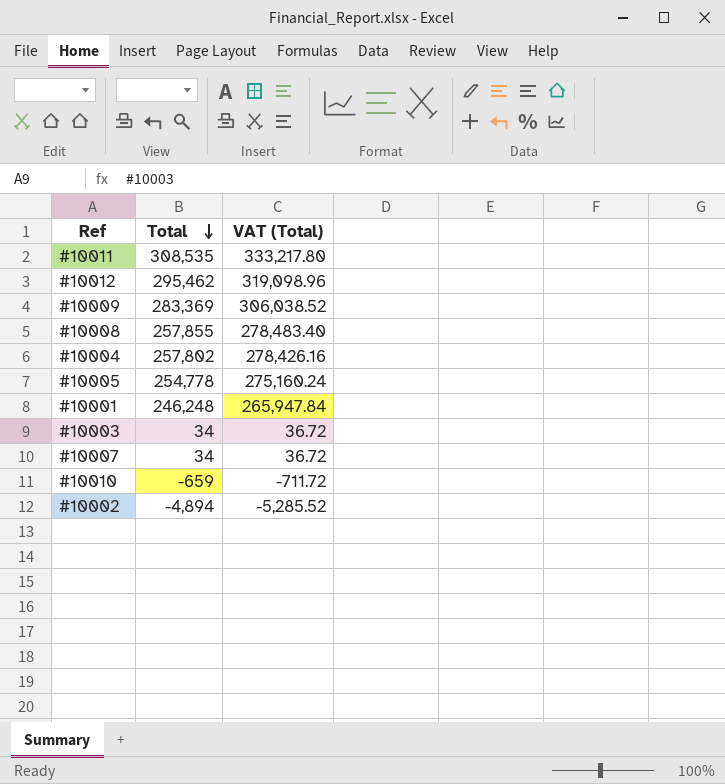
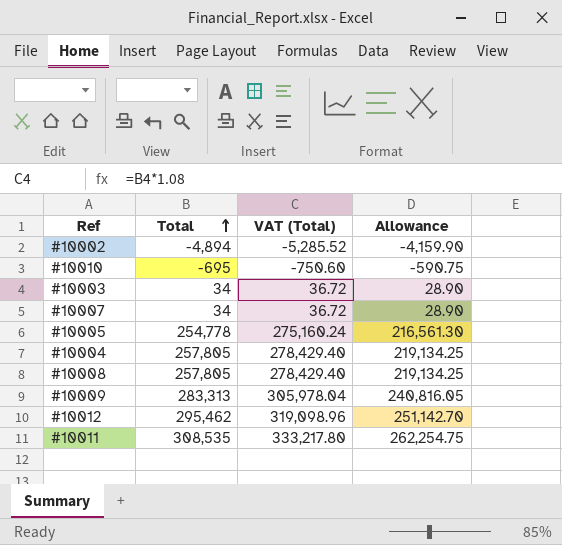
row order: Total descending -> Total ascending
column Allowance | formula: none -> [Total] * 0.85
row #10001: 246,248 | 265,947.84 -> none
#10010 | Total: -659 -> -695
#10010 | VAT (Total): -711.72 -> -750.60
#10004 | Total: 257,802 -> 257,805
#10004 | VAT (Total): 278,426.16 -> 278,429.40
#10008 | Total: 257,855 -> 257,805
#10008 | VAT (Total): 278,483.40 -> 278,429.40
#10009 | Total: 283,369 -> 283,313
#10009 | VAT (Total): 306,038.52 -> 305,978.04

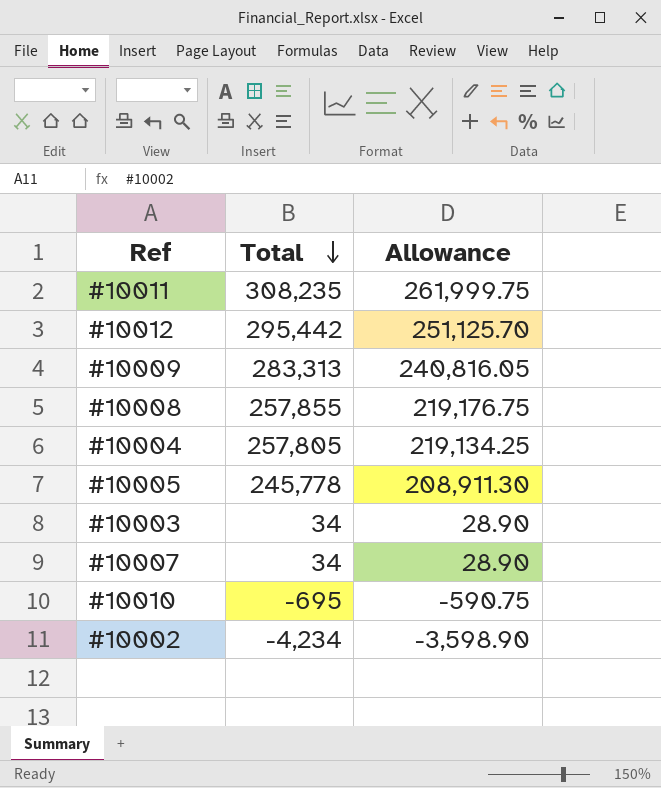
row order: Total ascending -> Total descending
column VAT (Total) | formula: [Total] * 1.08 -> none
#10011 | Total: 308,535 -> 308,235
#10011 | Allowance: 262,254.75 -> 261,999.75
#10012 | Total: 295,462 -> 295,442
#10012 | Allowance: 251,142.70 -> 251,125.70
#10008 | Total: 257,805 -> 257,855
#10008 | Allowance: 219,134.25 -> 219,176.75
#10005 | Total: 254,778 -> 245,778
#10005 | Allowance: 216,561.30 -> 208,911.30
#10002 | Total: -4,894 -> -4,234
#10002 | Allowance: -4,159.90 -> -3,598.90

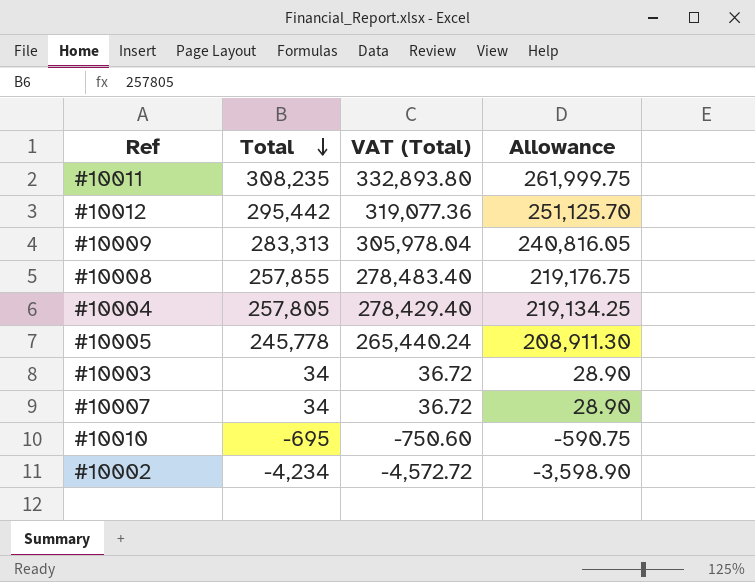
column VAT (Total) | formula: none -> [Total] * 1.08

